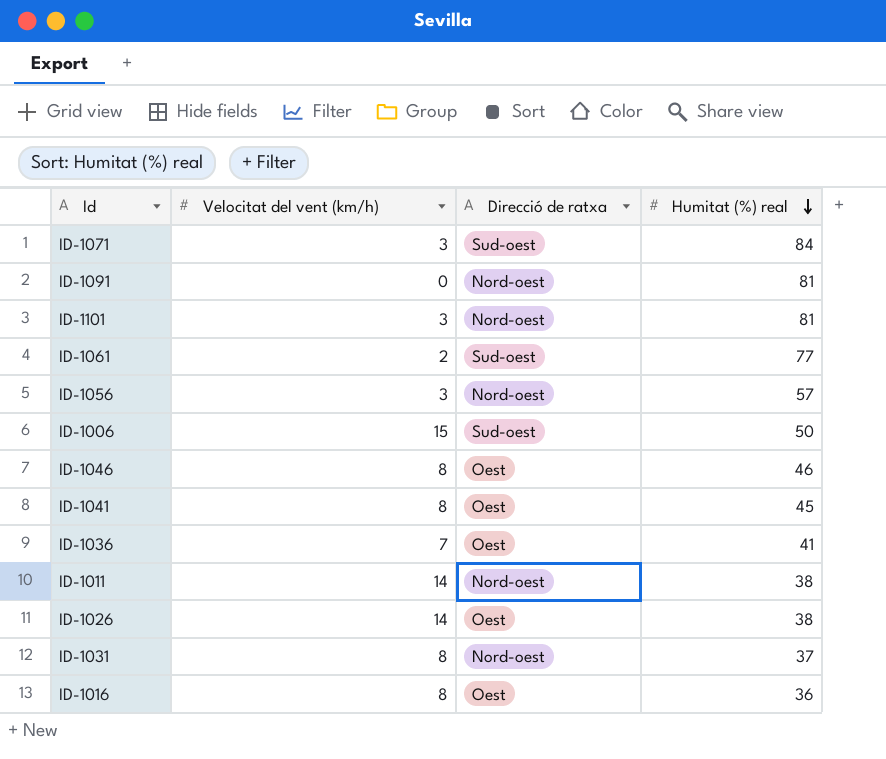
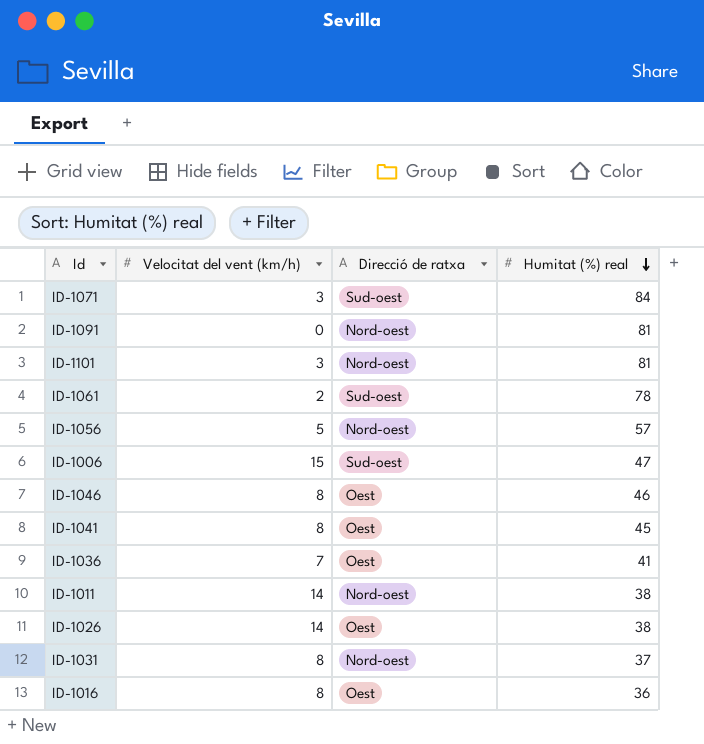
ID-1061 | Humitat (%) real: 77 -> 78
ID-1056 | Velocitat del vent (km/h): 3 -> 5
ID-1006 | Humitat (%) real: 50 -> 47

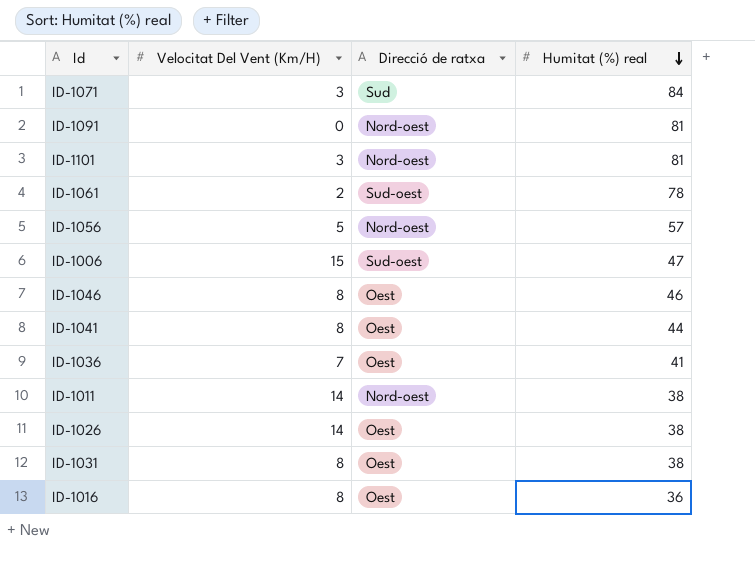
column name: Velocitat del vent (km/h) -> Velocitat Del Vent (Km/H)
ID-1071 | Direcció de ratxa: Sud-oest -> Sud
ID-1041 | Humitat (%) real: 45 -> 44
ID-1031 | Direcció de ratxa: Nord-oest -> Oest
ID-1031 | Humitat (%) real: 37 -> 38

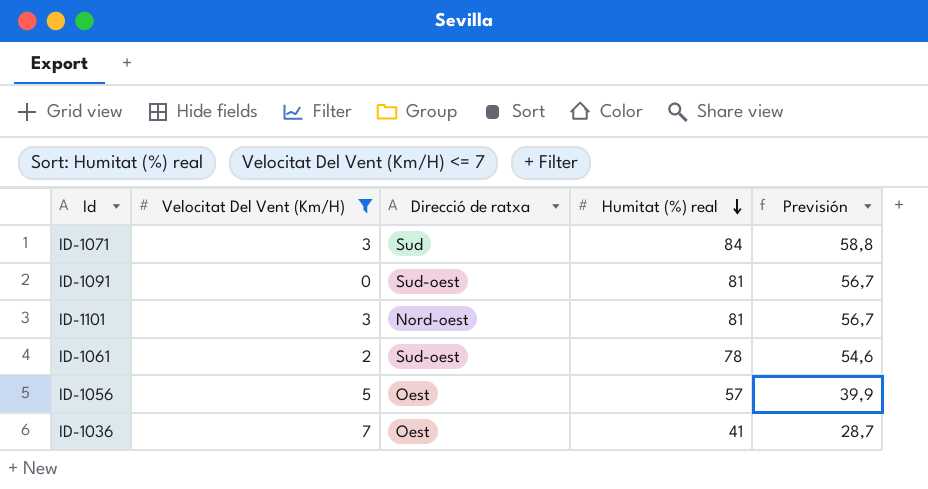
filter: none -> Velocitat Del Vent (Km/H) <= 7
column Previsión | formula: none -> [Humitat (%) real] * 0,7
ID-1091 | Direcció de ratxa: Nord-oest -> Sud-oest
ID-1056 | Direcció de ratxa: Nord-oest -> Oest

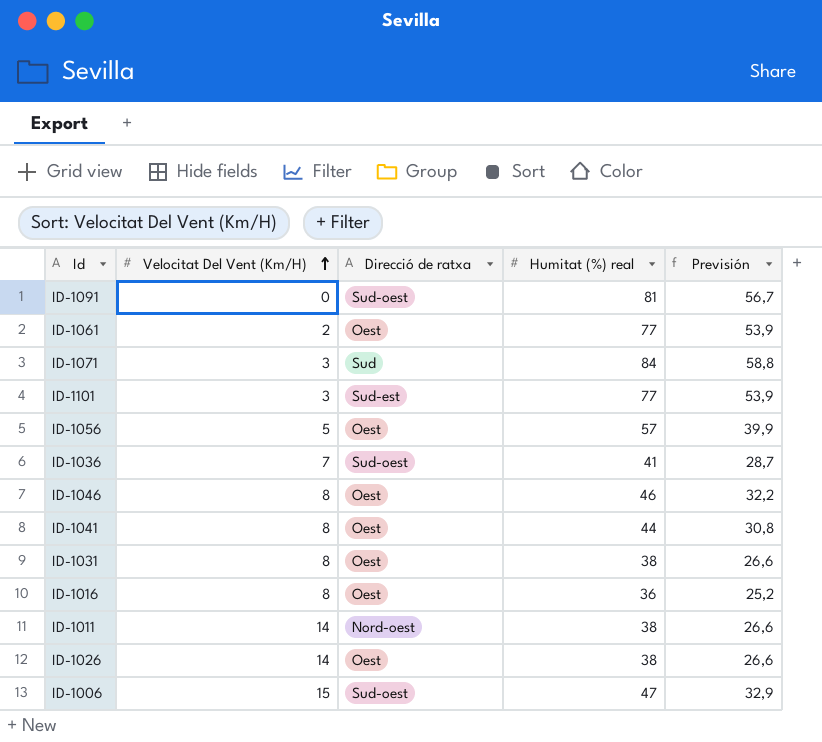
filter: Velocitat Del Vent (Km/H) <= 7 -> none
row order: Humitat (%) real descending -> Velocitat Del Vent (Km/H) ascending
ID-1061 | Direcció de ratxa: Sud-oest -> Oest
ID-1061 | Humitat (%) real: 78 -> 77
ID-1061 | Previsión: 54,6 -> 53,9
ID-1101 | Direcció de ratxa: Nord-oest -> Sud-est
ID-1101 | Humitat (%) real: 81 -> 77
ID-1101 | Previsión: 56,7 -> 53,9
ID-1036 | Direcció de ratxa: Oest -> Sud-oest

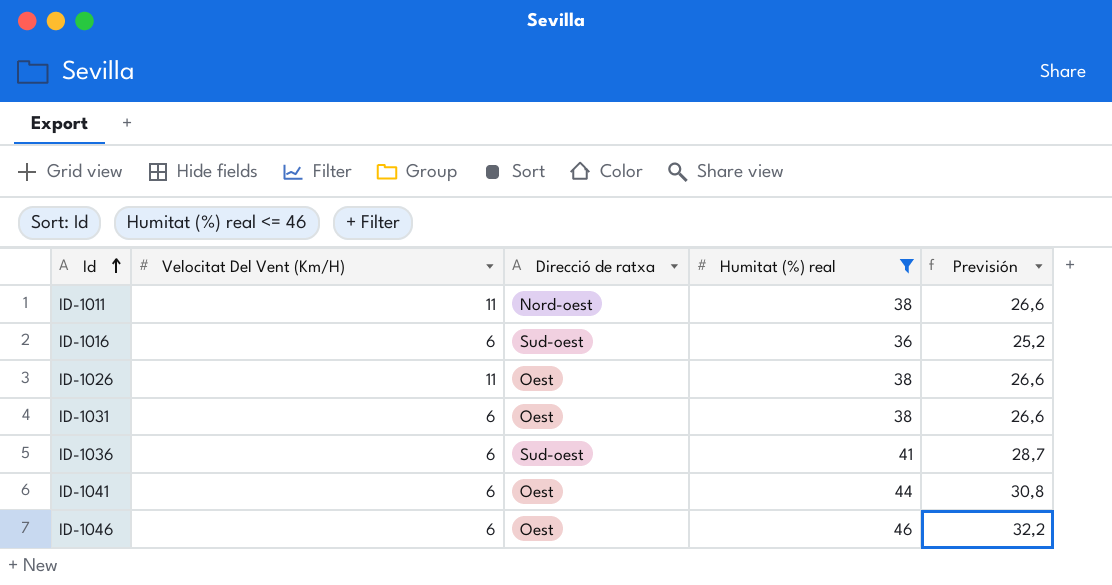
filter: none -> Humitat (%) real <= 46
row order: Velocitat Del Vent (Km/H) ascending -> Id ascending
ID-1011 | Velocitat Del Vent (Km/H): 14 -> 11
ID-1016 | Velocitat Del Vent (Km/H): 8 -> 6
ID-1016 | Direcció de ratxa: Oest -> Sud-oest
ID-1026 | Velocitat Del Vent (Km/H): 14 -> 11
ID-1031 | Velocitat Del Vent (Km/H): 8 -> 6
ID-1036 | Velocitat Del Vent (Km/H): 7 -> 6
ID-1041 | Velocitat Del Vent (Km/H): 8 -> 6
ID-1046 | Velocitat Del Vent (Km/H): 8 -> 6

